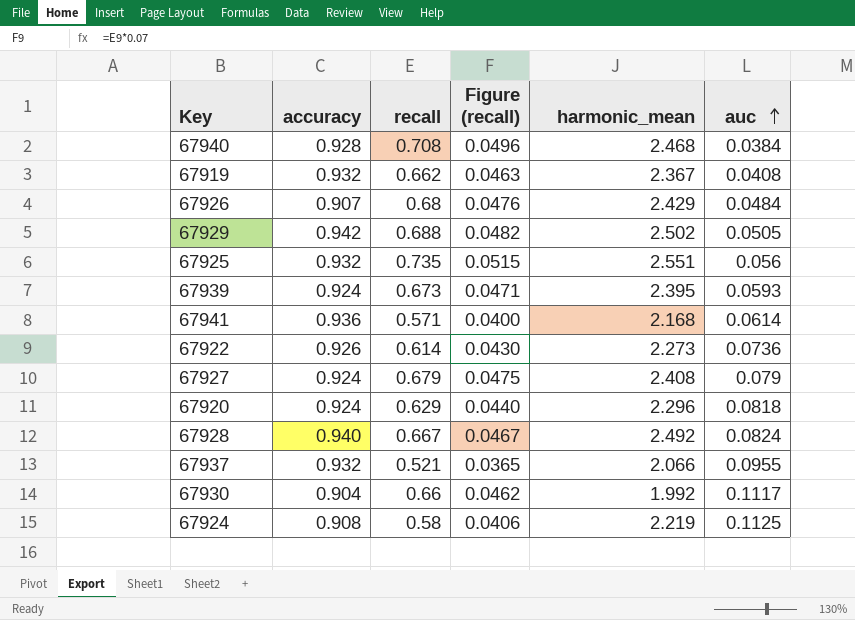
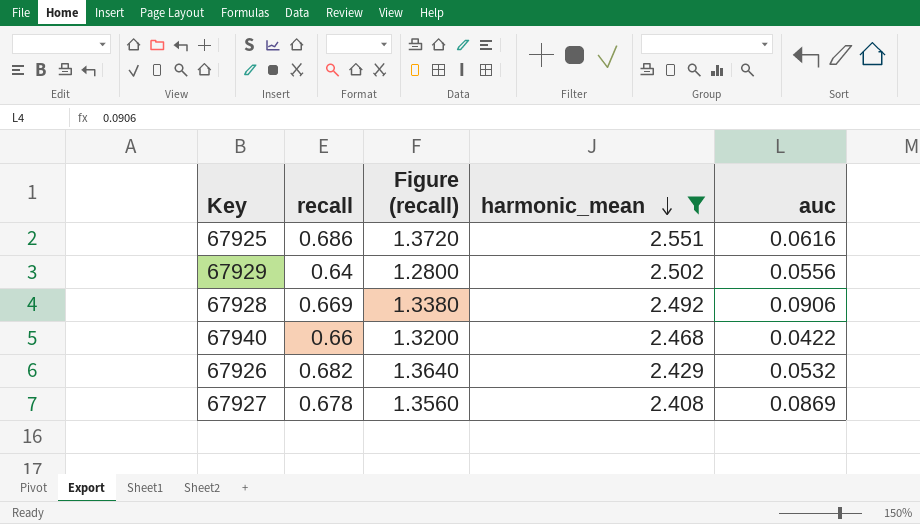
filter: none -> harmonic_mean >= 2.408
row order: auc ascending -> harmonic_mean descending
column accuracy | position: 2 -> none
column Figure (recall) | formula: [recall] * 0.07 -> [recall] * 2
67925 | recall: 0.735 -> 0.686
67925 | auc: 0.056 -> 0.0616
67929 | recall: 0.688 -> 0.64
67929 | auc: 0.0505 -> 0.0556
67928 | recall: 0.667 -> 0.669
67928 | auc: 0.0824 -> 0.0906
67940 | recall: 0.708 -> 0.66
67940 | auc: 0.0384 -> 0.0422
67926 | recall: 0.68 -> 0.682
67926 | auc: 0.0484 -> 0.0532
67927 | recall: 0.679 -> 0.678
67927 | auc: 0.079 -> 0.0869

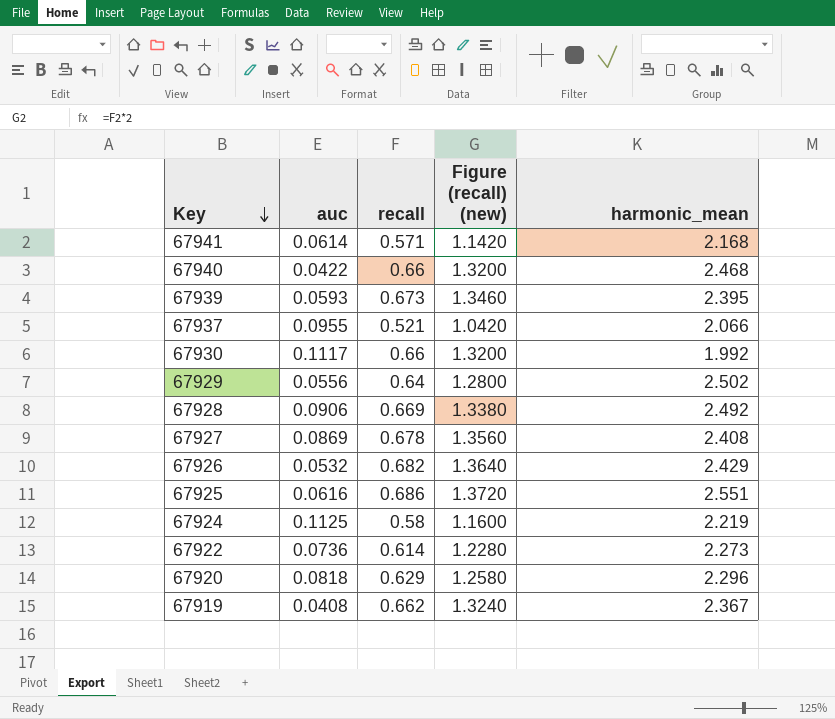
filter: harmonic_mean >= 2.408 -> none
row order: harmonic_mean descending -> Key descending
column auc | position: 5 -> 2
column name: Figure (recall) -> Figure (recall) (new)

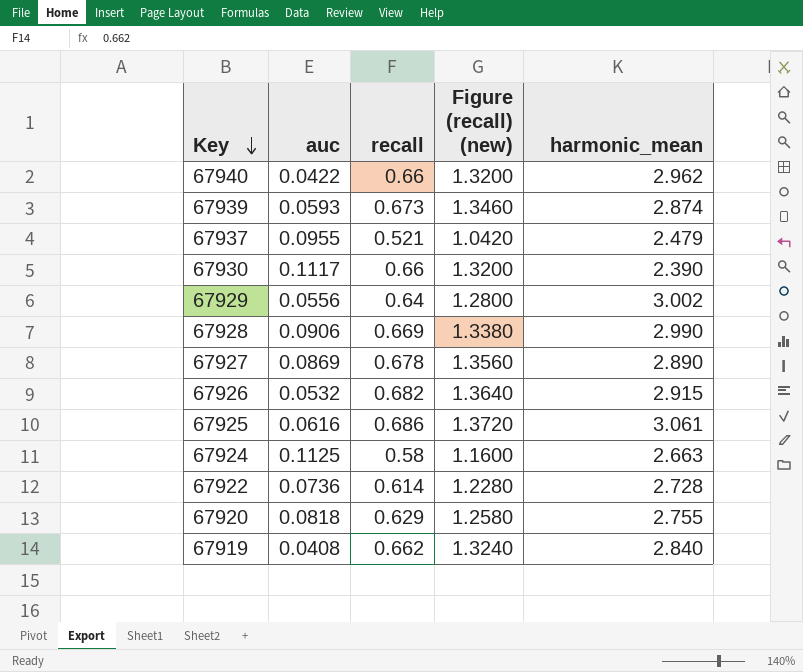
row 67941: 0.0614 | 0.571 | 1.1420 | 2.168 -> none
67940 | harmonic_mean: 2.468 -> 2.962
67939 | harmonic_mean: 2.395 -> 2.874
67937 | harmonic_mean: 2.066 -> 2.479
67930 | harmonic_mean: 1.992 -> 2.390
67929 | harmonic_mean: 2.502 -> 3.002
67928 | harmonic_mean: 2.492 -> 2.990
67927 | harmonic_mean: 2.408 -> 2.890
67926 | harmonic_mean: 2.429 -> 2.915
67925 | harmonic_mean: 2.551 -> 3.061
67924 | harmonic_mean: 2.219 -> 2.663
67922 | harmonic_mean: 2.273 -> 2.728
67920 | harmonic_mean: 2.296 -> 2.755
67919 | harmonic_mean: 2.367 -> 2.840

